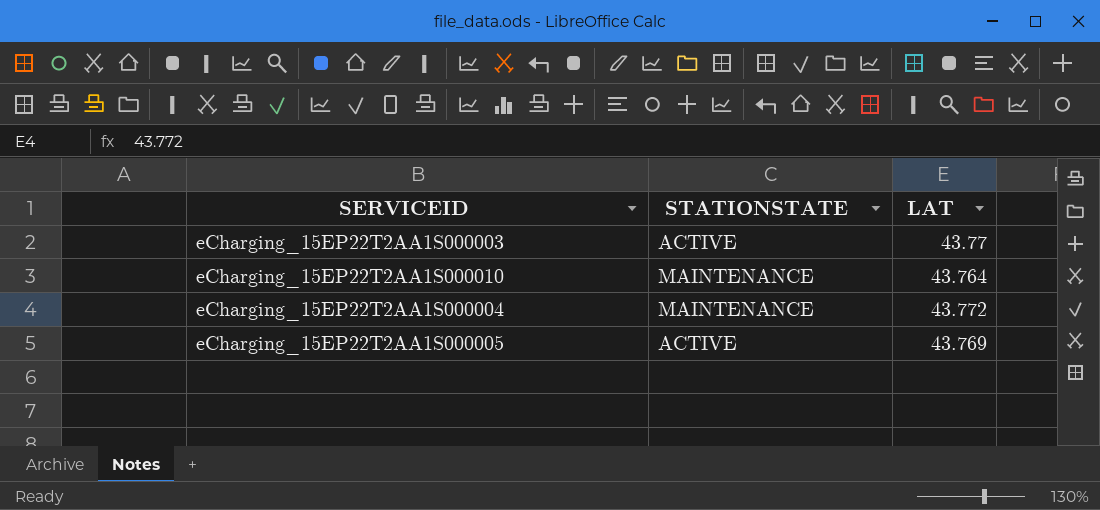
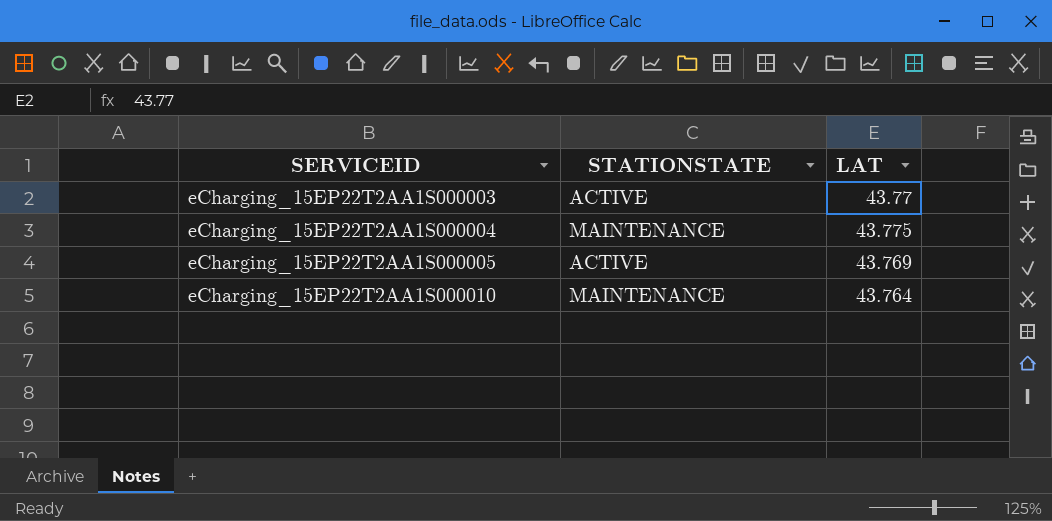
row order: none -> SERVICEID ascending
eCharging_15EP22T2AA1S000004 | LAT: 43.772 -> 43.775

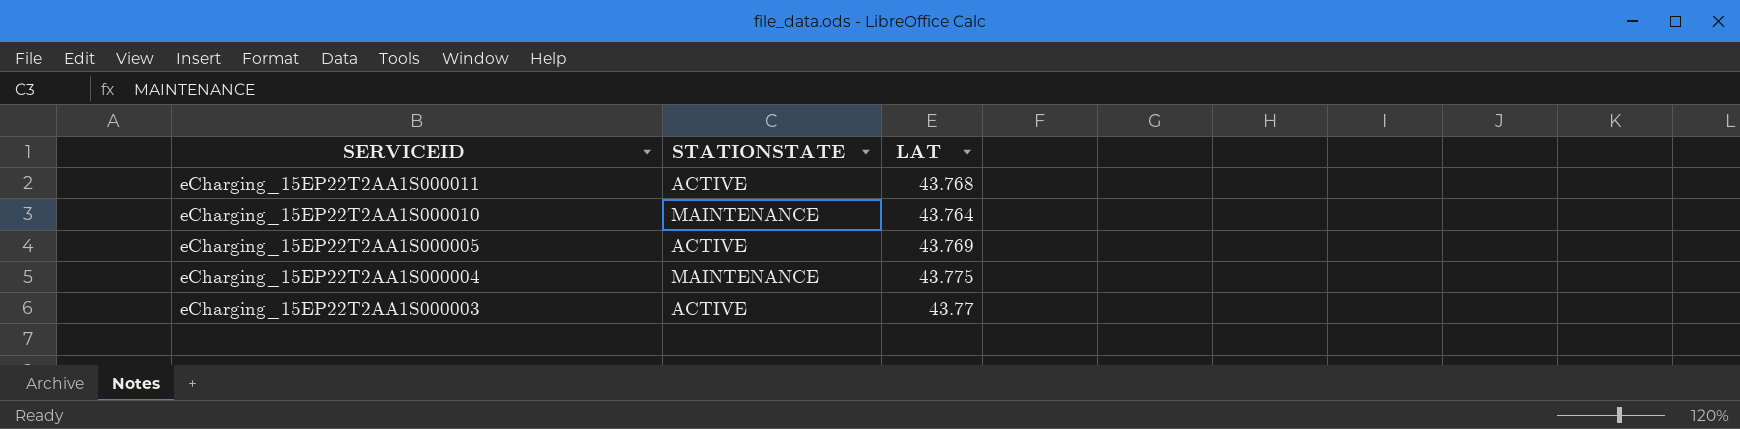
row order: SERVICEID ascending -> SERVICEID descending
row eCharging_15EP22T2AA1S000011: none -> ACTIVE | 43.768

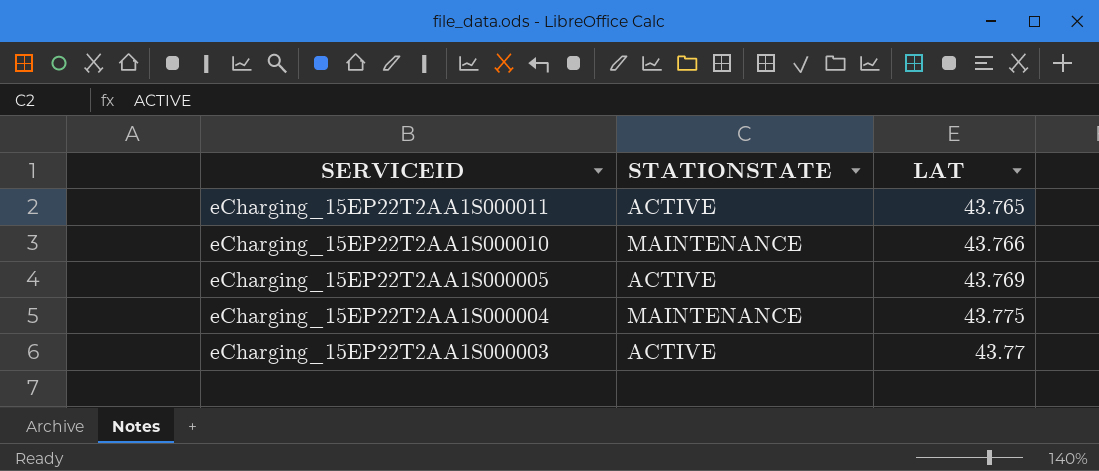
eCharging_15EP22T2AA1S000011 | LAT: 43.768 -> 43.765
eCharging_15EP22T2AA1S000010 | LAT: 43.764 -> 43.766

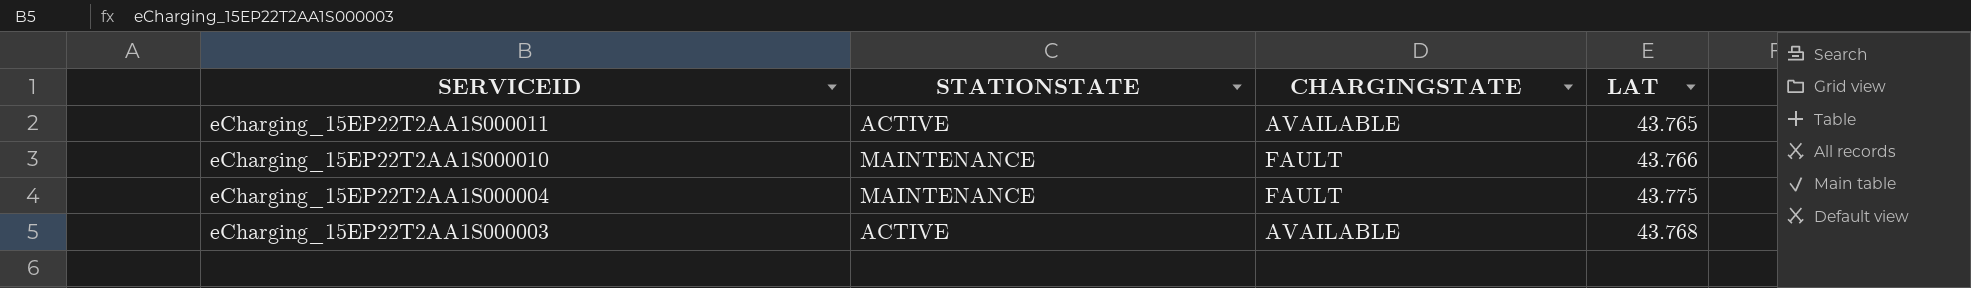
column CHARGINGSTATE | position: none -> 3
row eCharging_15EP22T2AA1S000005: ACTIVE | 43.769 -> none
eCharging_15EP22T2AA1S000003 | LAT: 43.77 -> 43.768

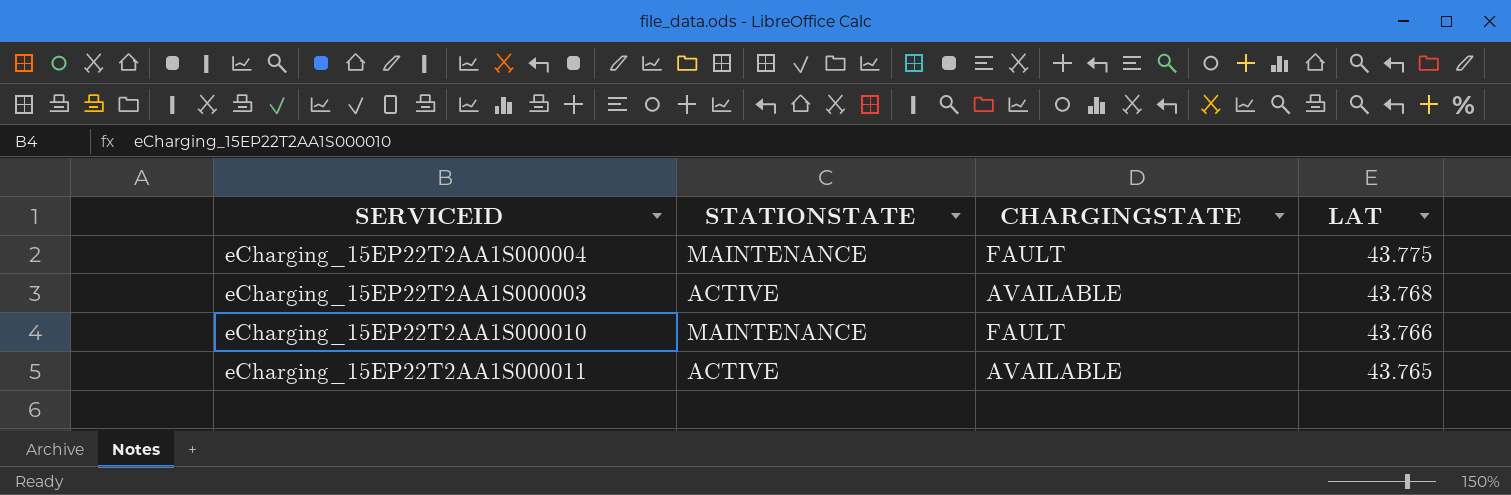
row order: SERVICEID descending -> LAT descending

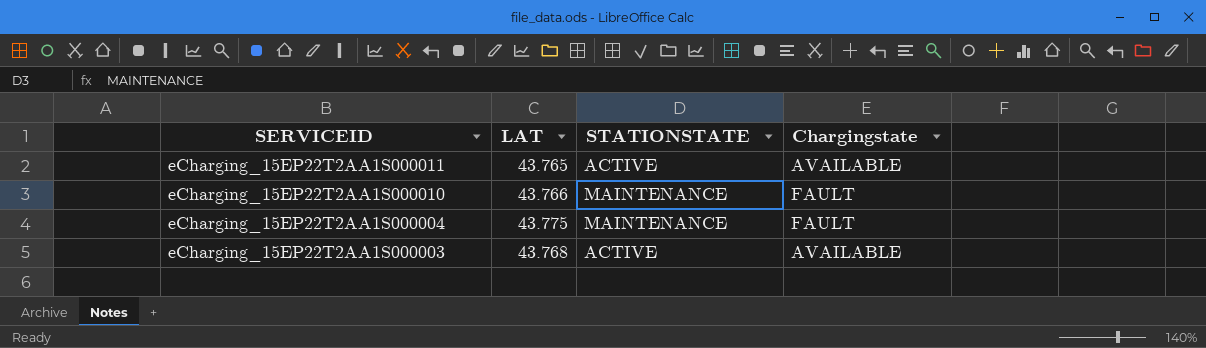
row order: LAT descending -> SERVICEID descending
column LAT | position: 4 -> 2
column name: CHARGINGSTATE -> Chargingstate

